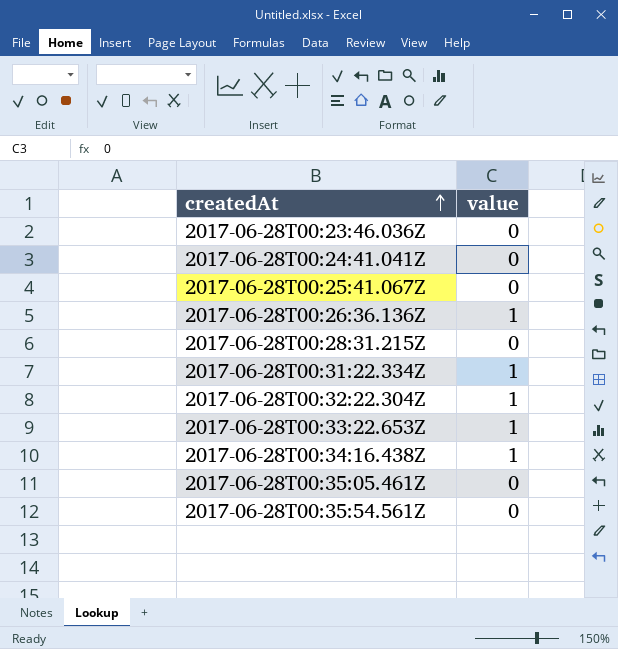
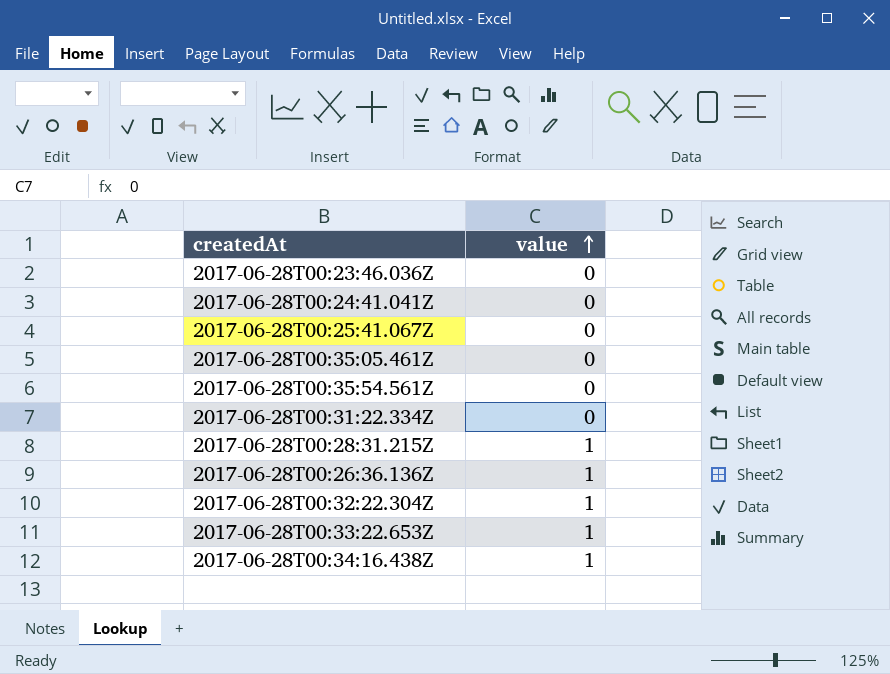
row order: createdAt ascending -> value ascending
2017-06-28T00:31:22.334Z | value: 1 -> 0
2017-06-28T00:28:31.215Z | value: 0 -> 1

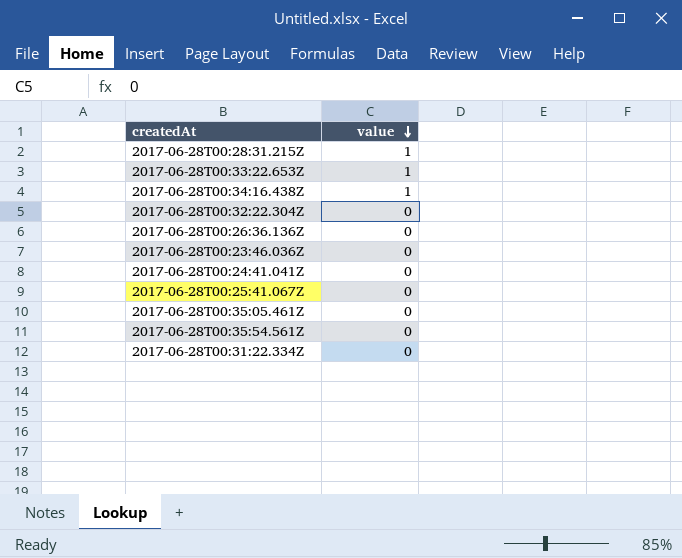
row order: value ascending -> value descending
2017-06-28T00:32:22.304Z | value: 1 -> 0
2017-06-28T00:26:36.136Z | value: 1 -> 0

